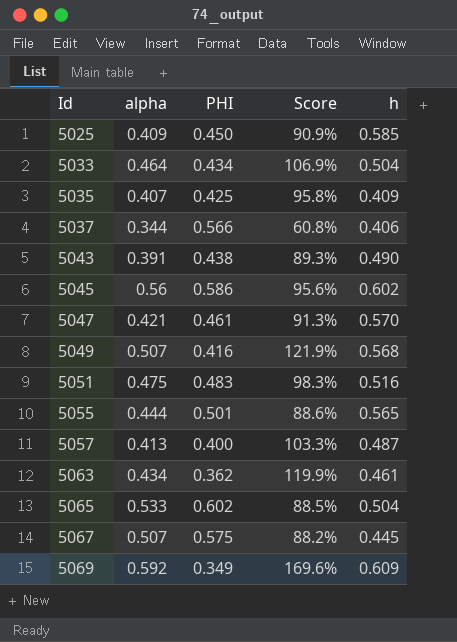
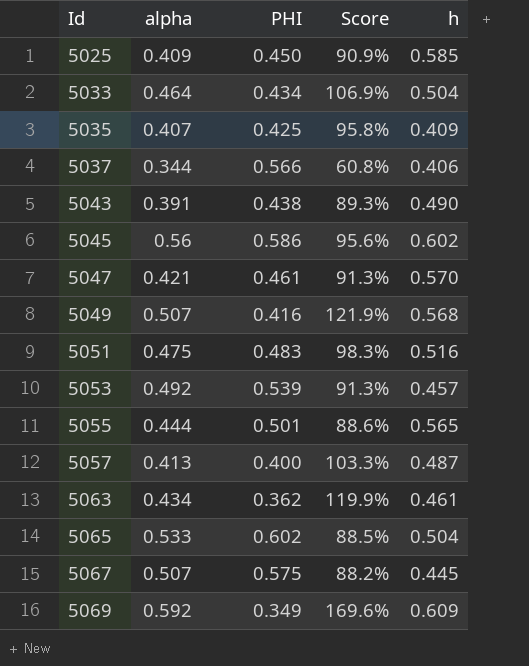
row 5053: none -> 0.492 | 0.539 | 91.3% | 0.457

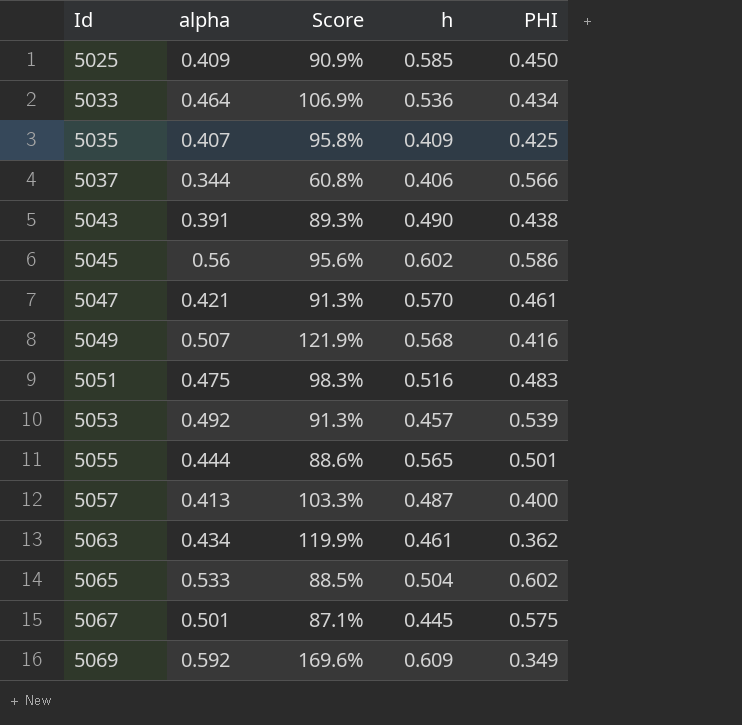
column PHI | position: 3 -> 5
5033 | h: 0.504 -> 0.536
5067 | alpha: 0.507 -> 0.501
5067 | Score: 88.2% -> 87.1%

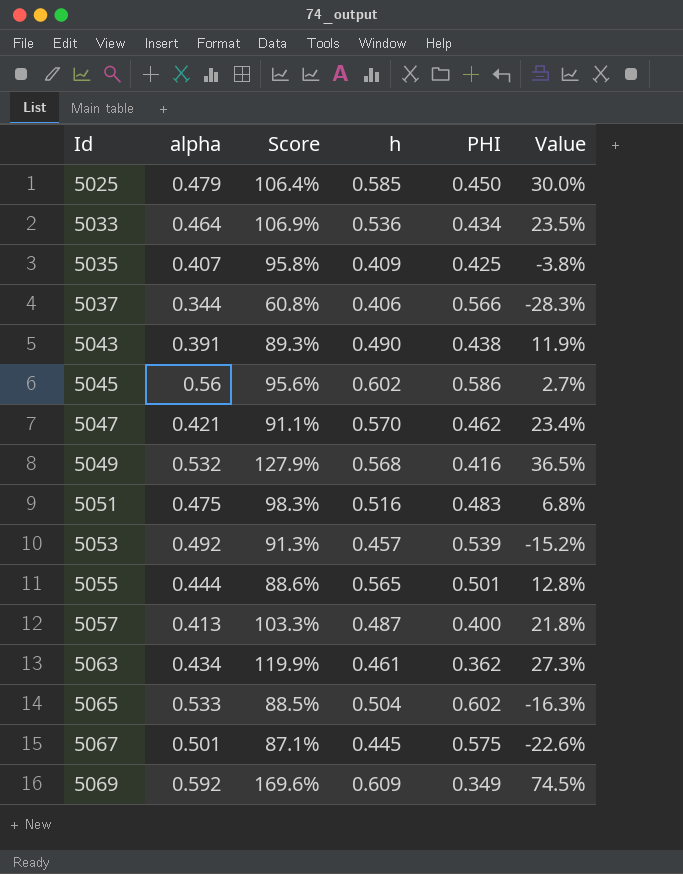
column Value | formula: none -> ([h] - [PHI]) / [PHI]
5025 | alpha: 0.409 -> 0.479
5025 | Score: 90.9% -> 106.4%
5047 | Score: 91.3% -> 91.1%
5047 | PHI: 0.461 -> 0.462
5049 | alpha: 0.507 -> 0.532
5049 | Score: 121.9% -> 127.9%

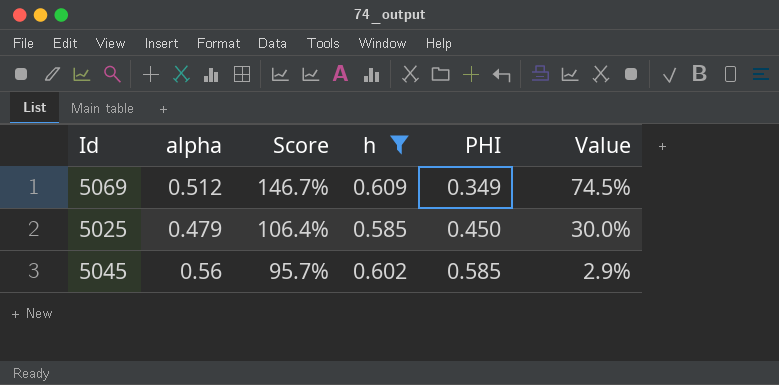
filter: none -> h >= 0.585
row order: Id ascending -> Score descending
5069 | alpha: 0.592 -> 0.512
5069 | Score: 169.6% -> 146.7%
5045 | Score: 95.6% -> 95.7%
5045 | PHI: 0.586 -> 0.585
5045 | Value: 2.7% -> 2.9%

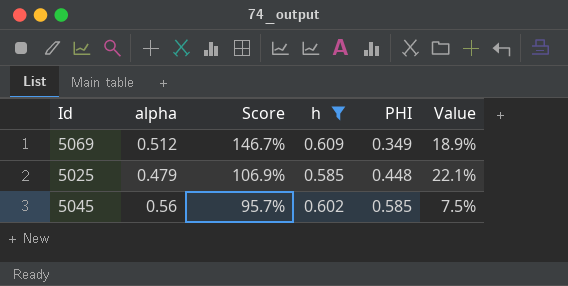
column Value | formula: ([h] - [PHI]) / [PHI] -> ([h] - [alpha]) / [alpha]
5025 | Score: 106.4% -> 106.9%
5025 | PHI: 0.450 -> 0.448

